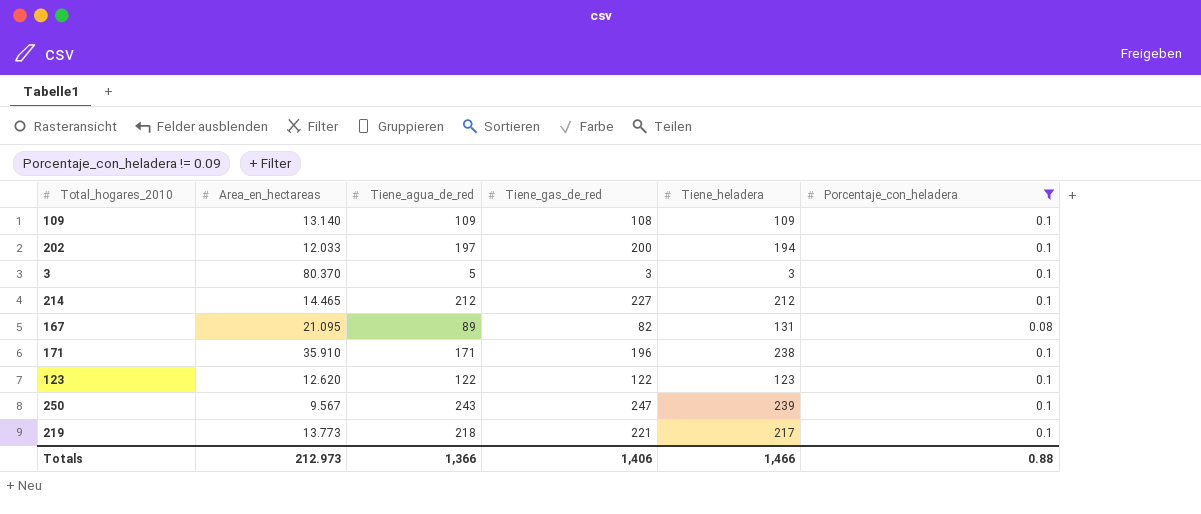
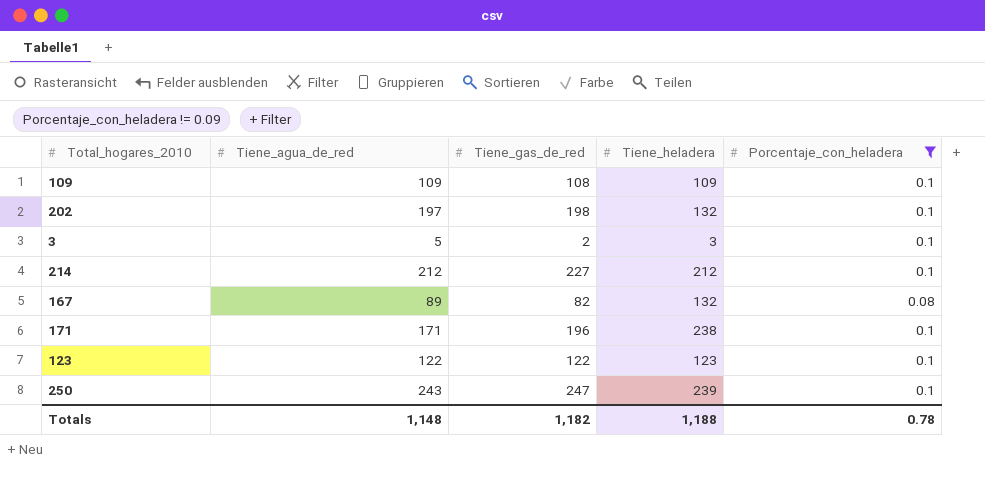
column Area_en_hectareas | position: 2 -> none
row 219: 13.773 | 218 | 221 | 217 | 0.1 -> none
202 | Tiene_gas_de_red: 200 -> 198
202 | Tiene_heladera: 194 -> 132
3 | Tiene_gas_de_red: 3 -> 2
167 | Tiene_heladera: 131 -> 132
Totals | Tiene_agua_de_red: 1,366 -> 1,148
Totals | Tiene_gas_de_red: 1,406 -> 1,182
Totals | Tiene_heladera: 1,466 -> 1,188
Totals | Porcentaje_con_heladera: 0.88 -> 0.78

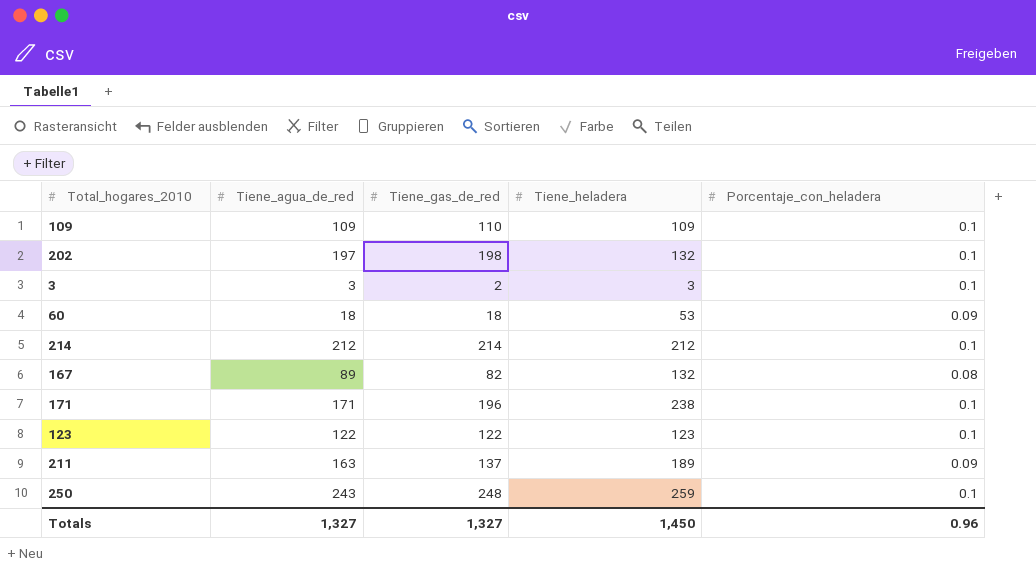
filter: Porcentaje_con_heladera != 0.09 -> none
109 | Tiene_gas_de_red: 108 -> 110
3 | Tiene_agua_de_red: 5 -> 3
214 | Tiene_gas_de_red: 227 -> 214
250 | Tiene_gas_de_red: 247 -> 248
250 | Tiene_heladera: 239 -> 259
Totals | Tiene_agua_de_red: 1,148 -> 1,327
Totals | Tiene_gas_de_red: 1,182 -> 1,327
Totals | Tiene_heladera: 1,188 -> 1,450
Totals | Porcentaje_con_heladera: 0.78 -> 0.96

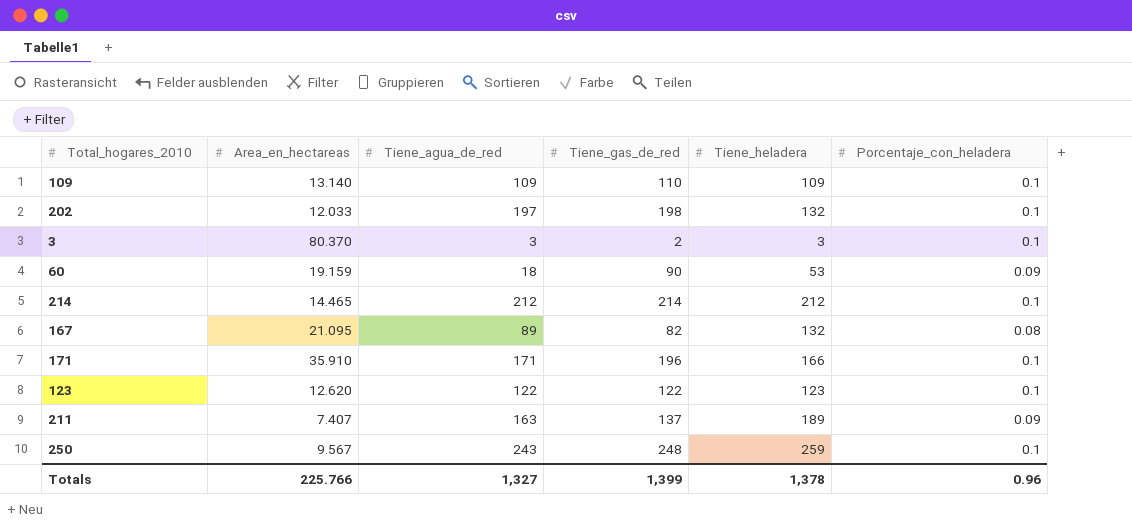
column Area_en_hectareas | position: none -> 2
60 | Tiene_gas_de_red: 18 -> 90
171 | Tiene_heladera: 238 -> 166
Totals | Tiene_gas_de_red: 1,327 -> 1,399
Totals | Tiene_heladera: 1,450 -> 1,378

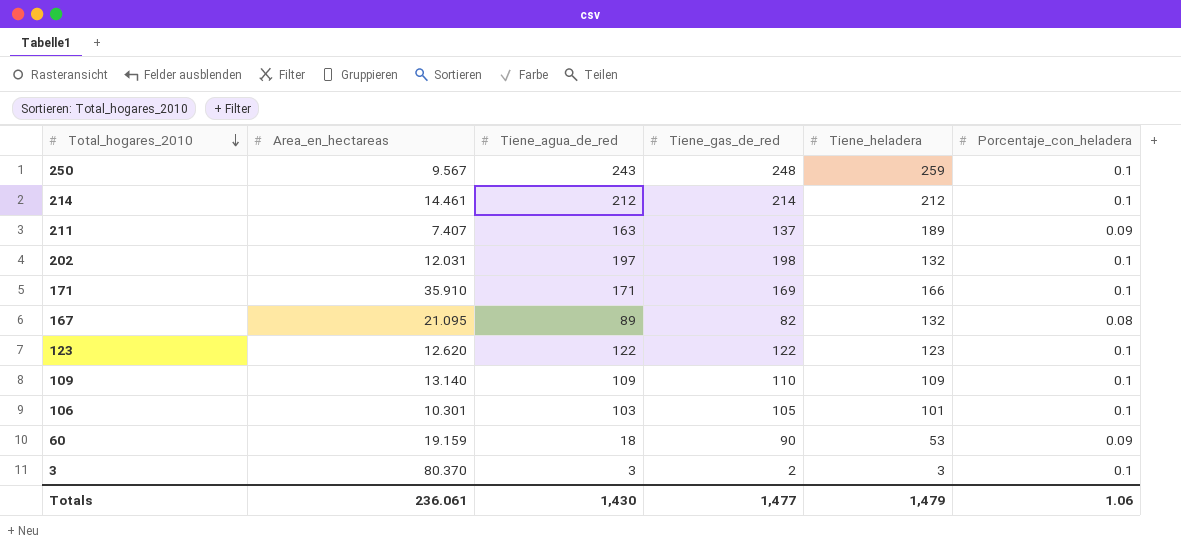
row order: none -> Total_hogares_2010 descending
214 | Area_en_hectareas: 14.465 -> 14.461
202 | Area_en_hectareas: 12.033 -> 12.031
171 | Tiene_gas_de_red: 196 -> 169
row 106: none -> 10.301 | 103 | 105 | 101 | 0.1
Totals | Area_en_hectareas: 225.766 -> 236.061
Totals | Tiene_agua_de_red: 1,327 -> 1,430
Totals | Tiene_gas_de_red: 1,399 -> 1,477
Totals | Tiene_heladera: 1,378 -> 1,479
Totals | Porcentaje_con_heladera: 0.96 -> 1.06

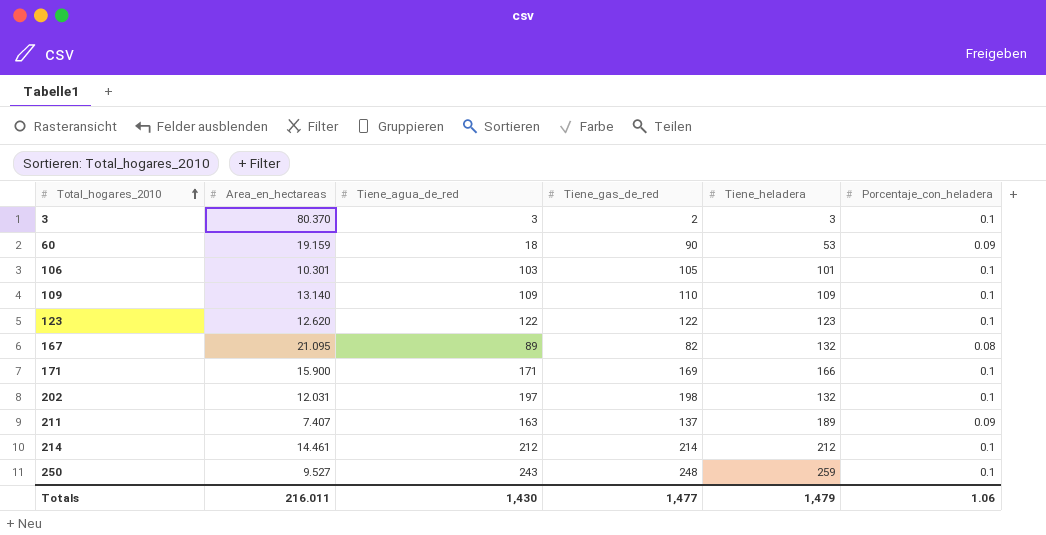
row order: Total_hogares_2010 descending -> Total_hogares_2010 ascending
171 | Area_en_hectareas: 35.910 -> 15.900
250 | Area_en_hectareas: 9.567 -> 9.527
Totals | Area_en_hectareas: 236.061 -> 216.011

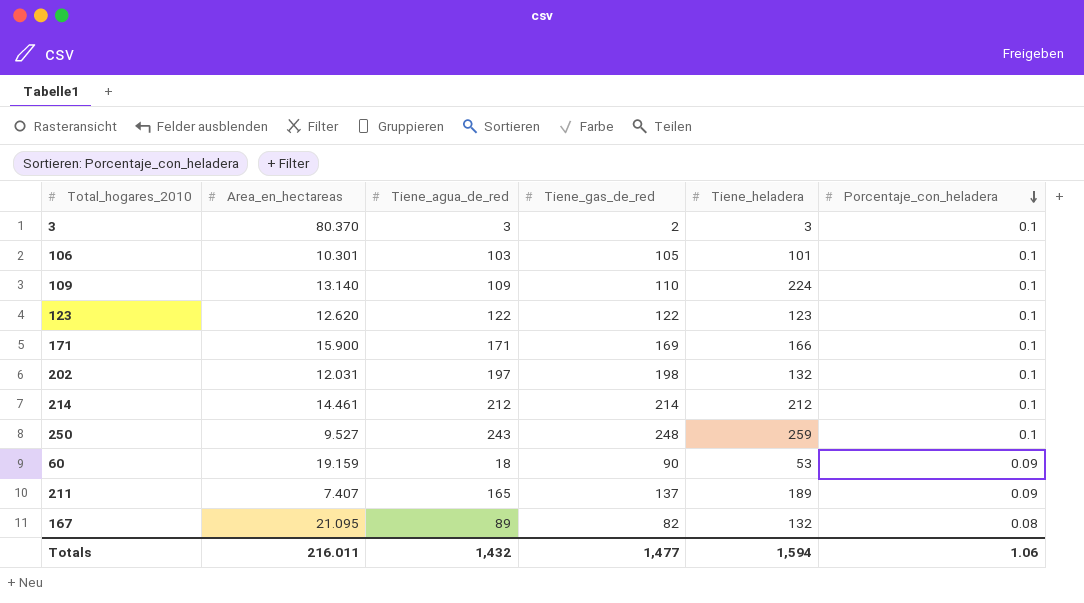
row order: Total_hogares_2010 ascending -> Porcentaje_con_heladera descending
109 | Tiene_heladera: 109 -> 224
211 | Tiene_agua_de_red: 163 -> 165
Totals | Tiene_agua_de_red: 1,430 -> 1,432
Totals | Tiene_heladera: 1,479 -> 1,594

